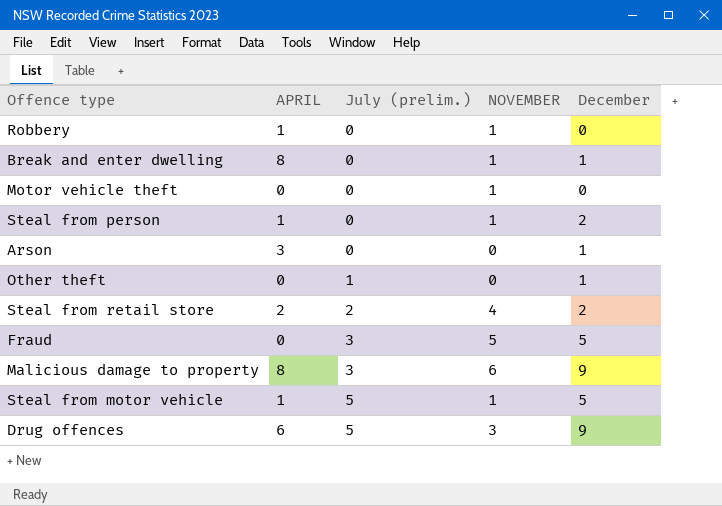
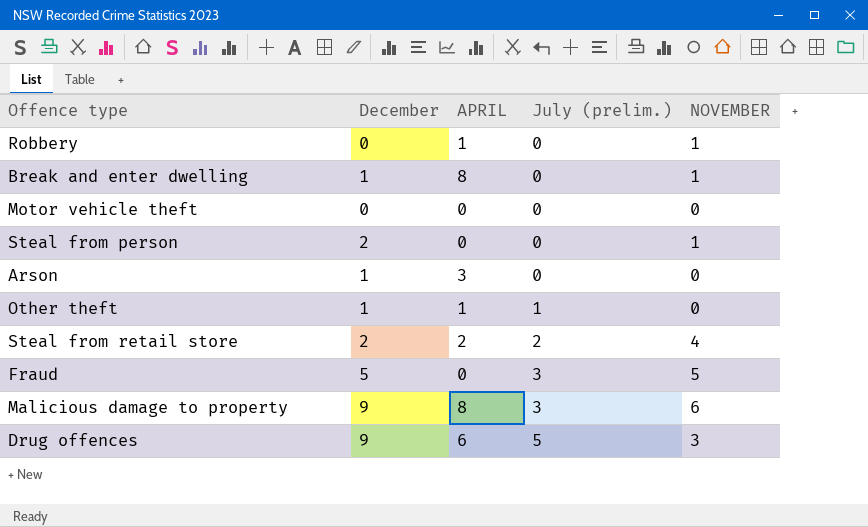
column December | position: 5 -> 2
row Steal from motor vehicle: 1 | 5 | 1 | 5 -> none
Motor vehicle theft | NOVEMBER: 1 -> 0
Steal from person | APRIL: 1 -> 0
Other theft | APRIL: 0 -> 1

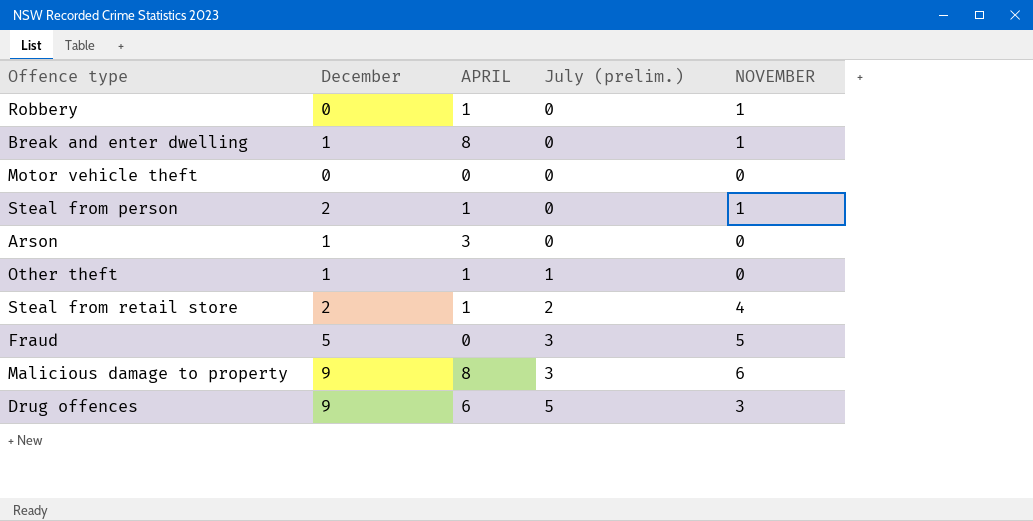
Steal from person | APRIL: 0 -> 1
Steal from retail store | APRIL: 2 -> 1

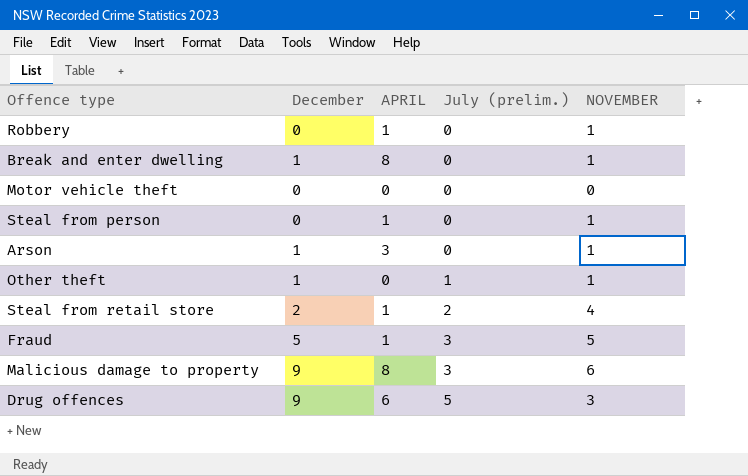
Steal from person | December: 2 -> 0
Arson | NOVEMBER: 0 -> 1
Other theft | APRIL: 1 -> 0
Other theft | NOVEMBER: 0 -> 1
Fraud | APRIL: 0 -> 1

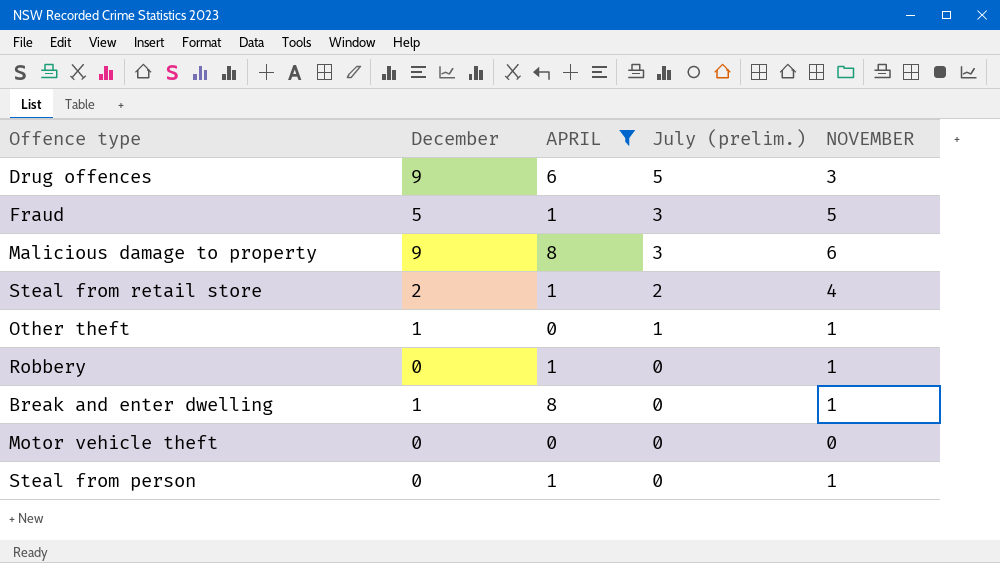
filter: none -> APRIL != 3
row order: July (prelim.) ascending -> July (prelim.) descending

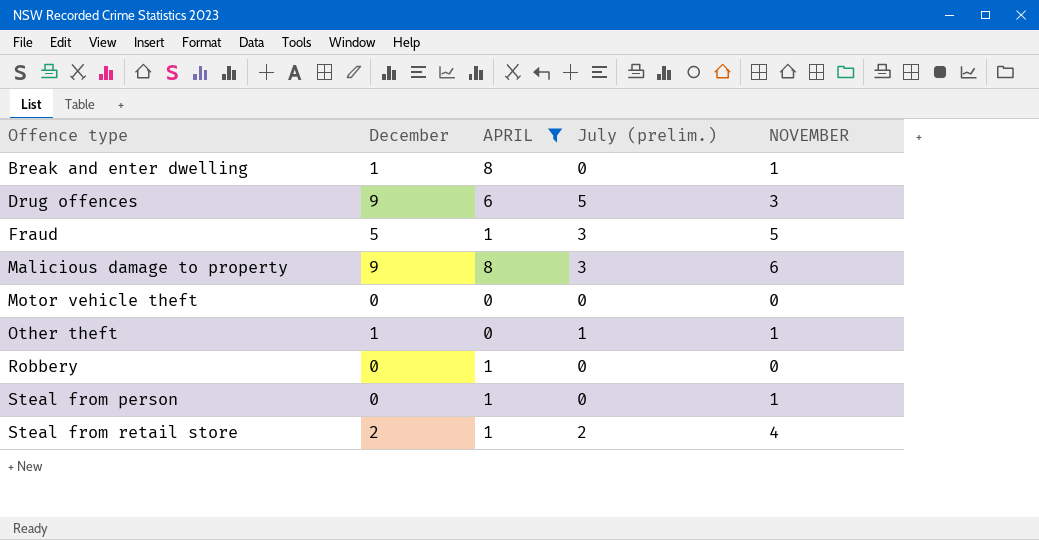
row order: July (prelim.) descending -> Offence type ascending
Robbery | NOVEMBER: 1 -> 0

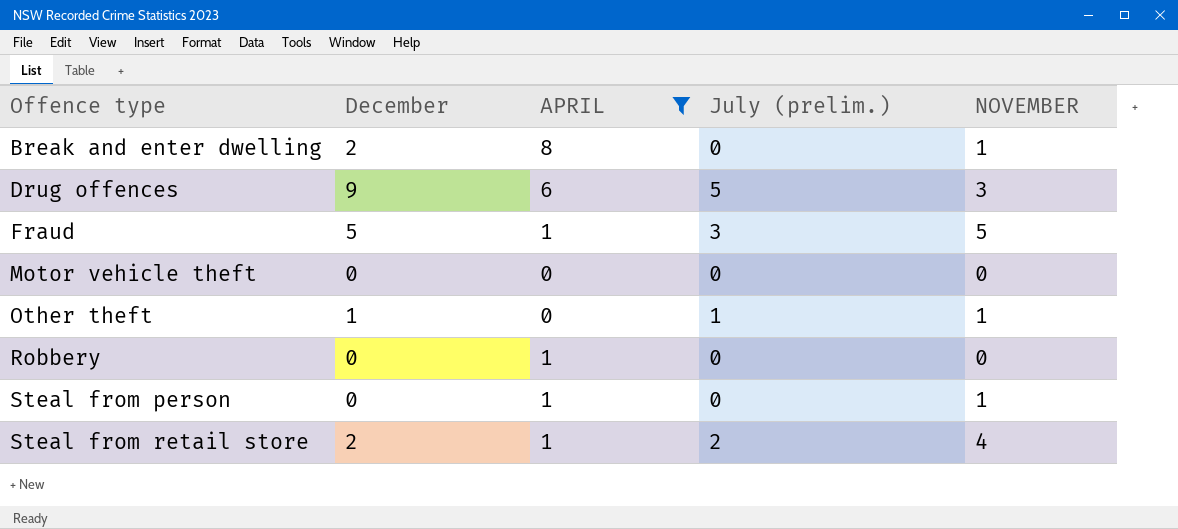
row Malicious damage to property: 9 | 8 | 3 | 6 -> none
Break and enter dwelling | December: 1 -> 2

